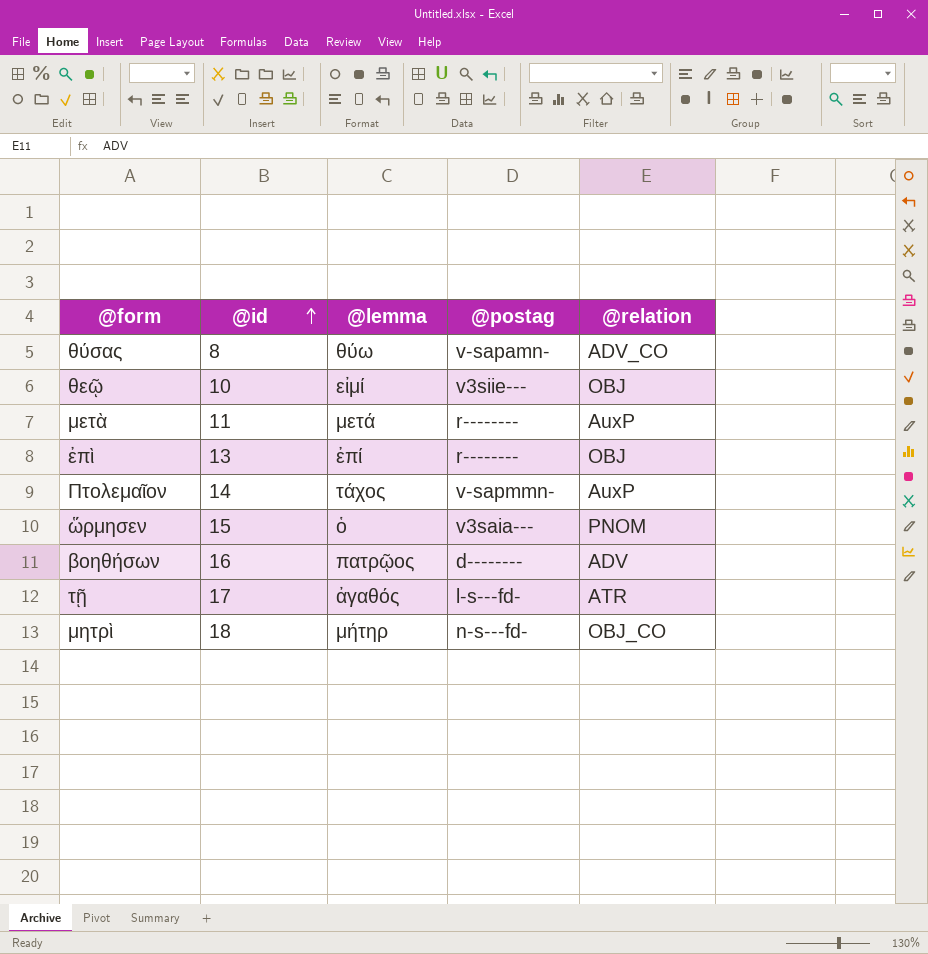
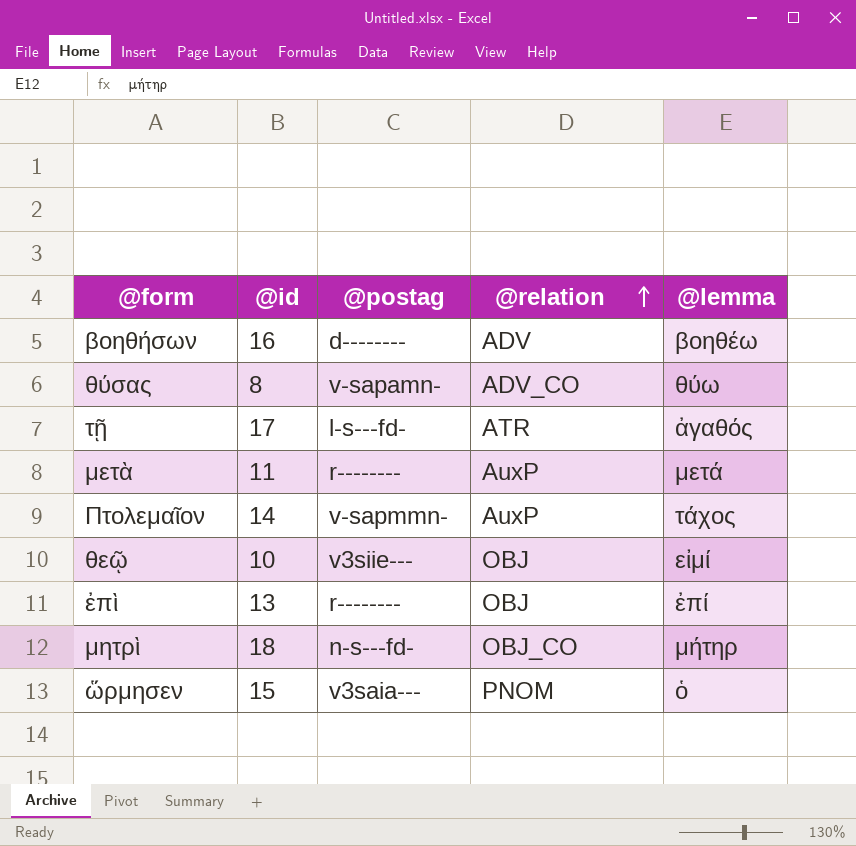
row order: @id ascending -> @relation ascending
column @lemma | position: 3 -> 5
βοηθήσων | @lemma: πατρῷος -> βοηθέω

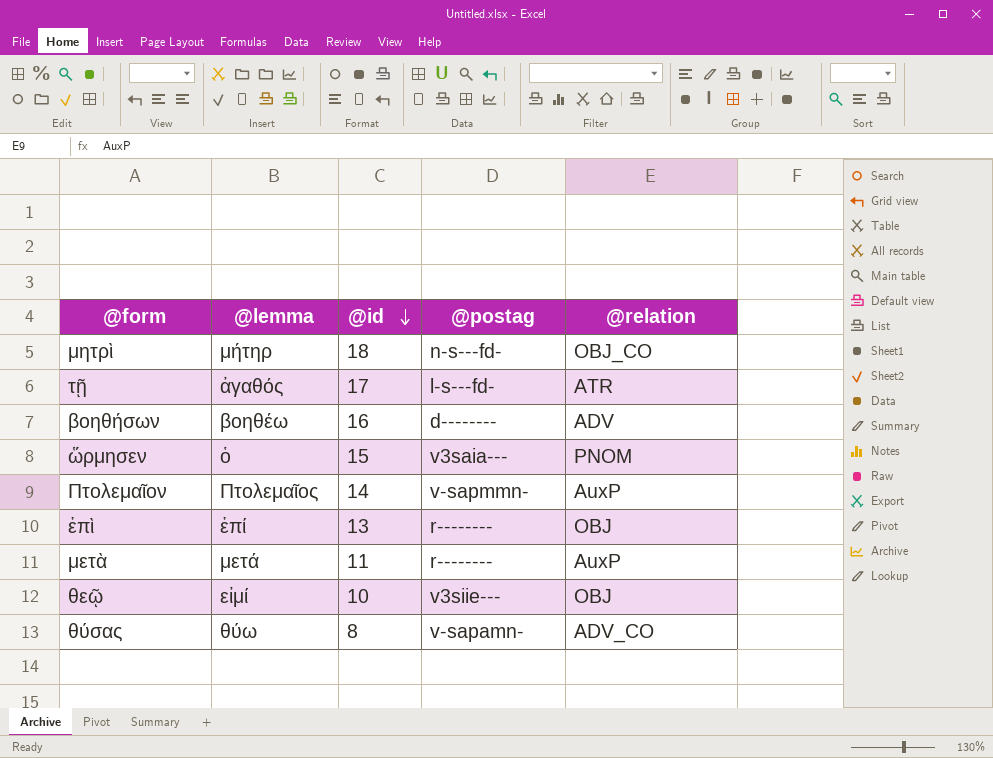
row order: @relation ascending -> @id descending
column @lemma | position: 5 -> 2
Πτολεμαῖον | @lemma: τάχος -> Πτολεμαῖος

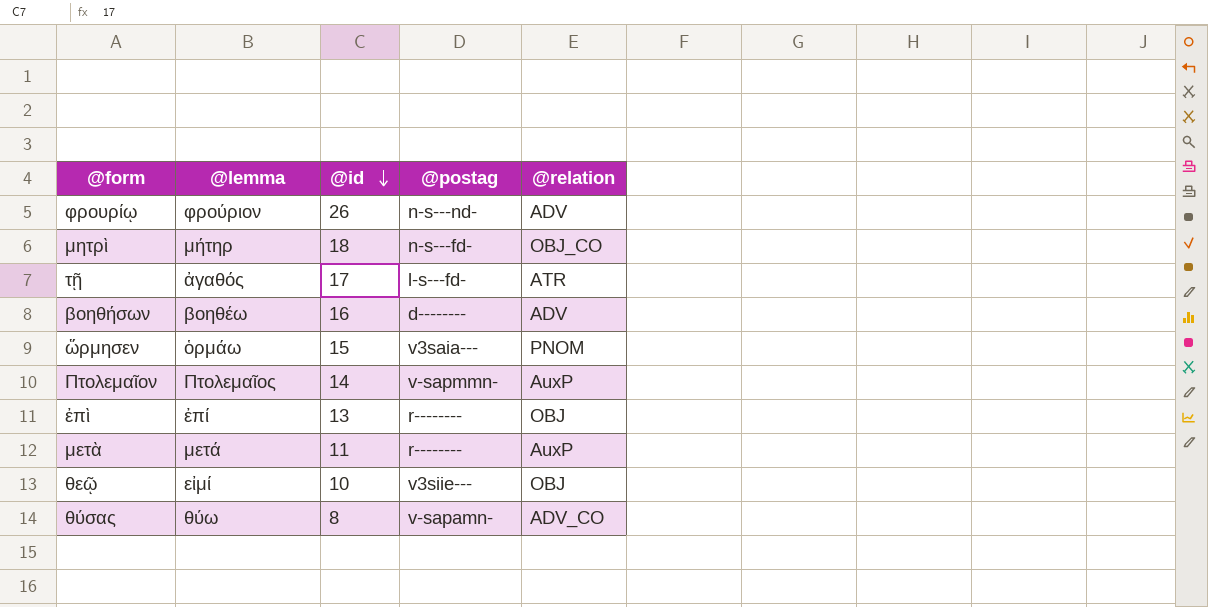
row φρουρίῳ: none -> φρούριον | 26 | n-s---nd- | ADV
ὥρμησεν | @lemma: ὁ -> ὁρμάω

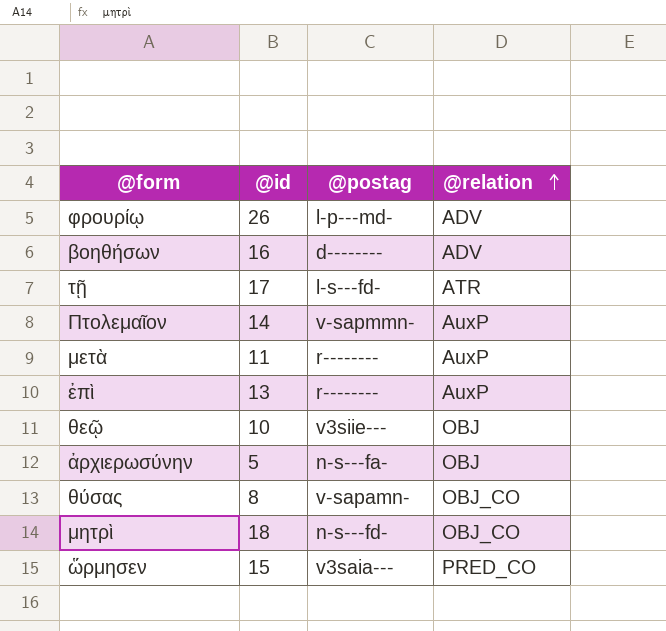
row order: @id descending -> @relation ascending
column @lemma | position: 2 -> none
φρουρίῳ | @postag: n-s---nd- -> l-p---md-
ἐπὶ | @relation: OBJ -> AuxP
row ἀρχιερωσύνην: none -> 5 | n-s---fa- | OBJ
θύσας | @relation: ADV_CO -> OBJ_CO
ὥρμησεν | @relation: PNOM -> PRED_CO

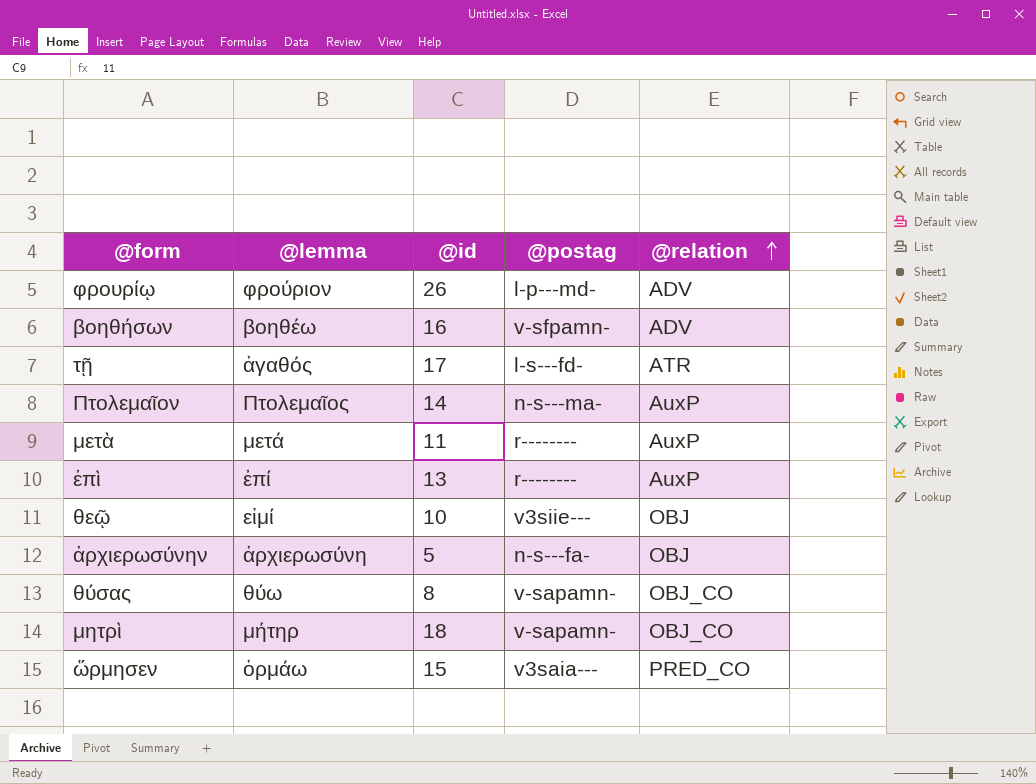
column @lemma | position: none -> 2
βοηθήσων | @postag: d-------- -> v-sfpamn-
Πτολεμαῖον | @postag: v-sapmmn- -> n-s---ma-
μητρὶ | @postag: n-s---fd- -> v-sapamn-

